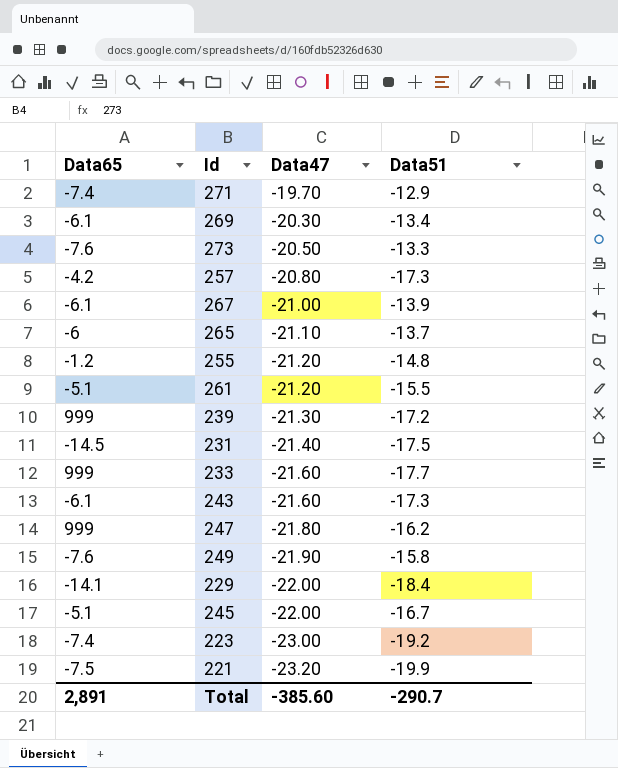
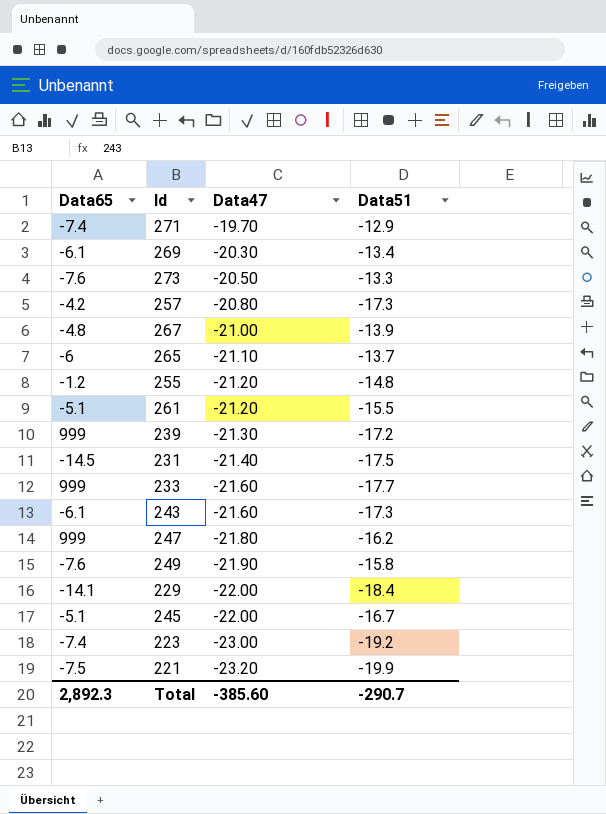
267 | Data65: -6.1 -> -4.8
Total | Data65: 2,891 -> 2,892.3

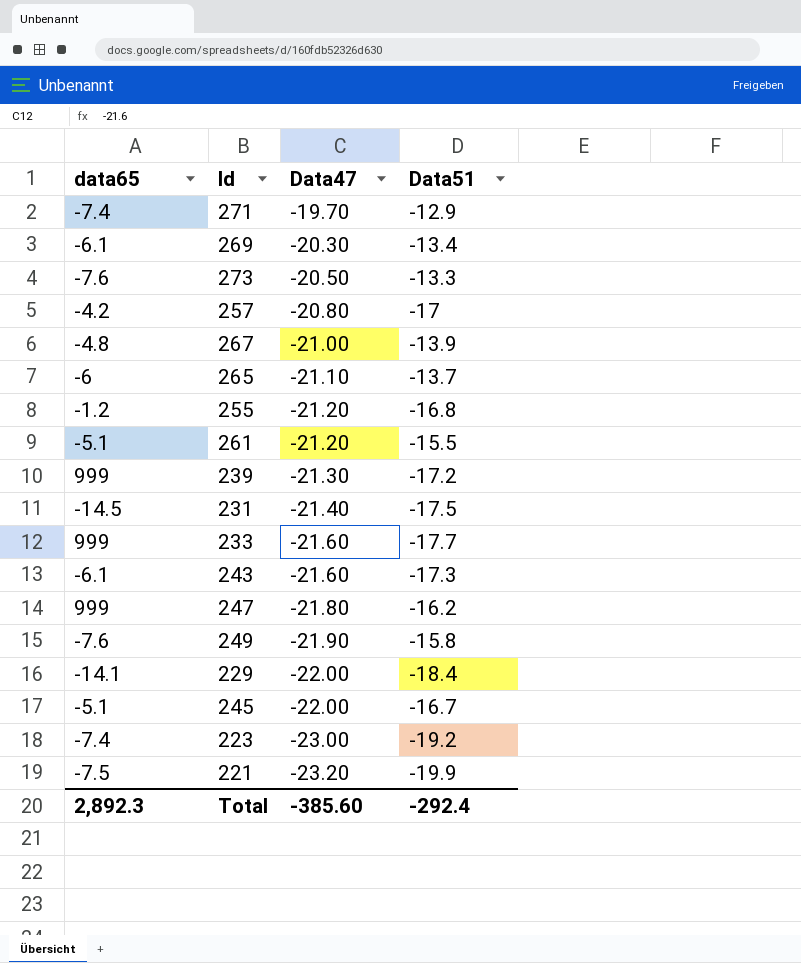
column name: Data65 -> data65
257 | Data51: -17.3 -> -17
255 | Data51: -14.8 -> -16.8
Total | Data51: -290.7 -> -292.4

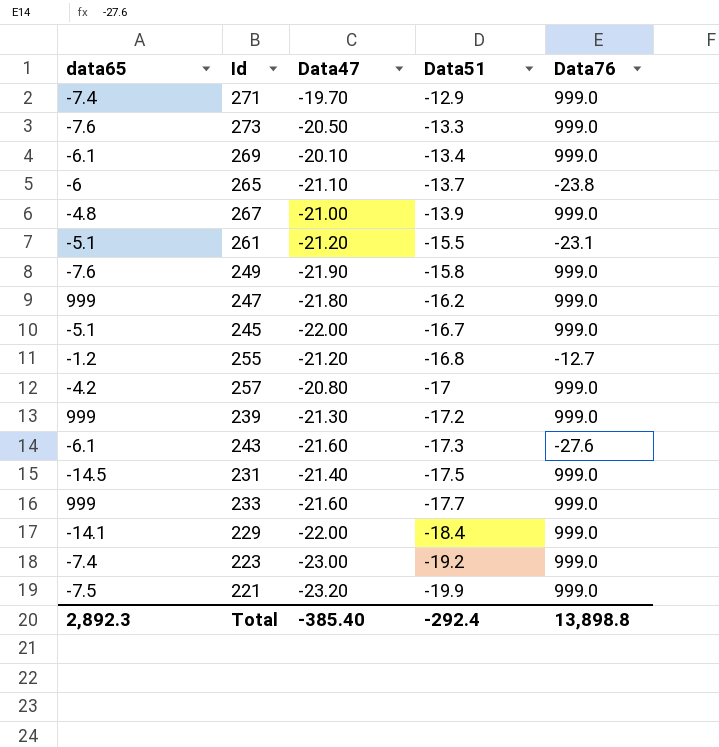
row order: Data47 descending -> Data51 descending
column Data76 | position: none -> 5
269 | Data47: -20.30 -> -20.10
Total | Data47: -385.60 -> -385.40

